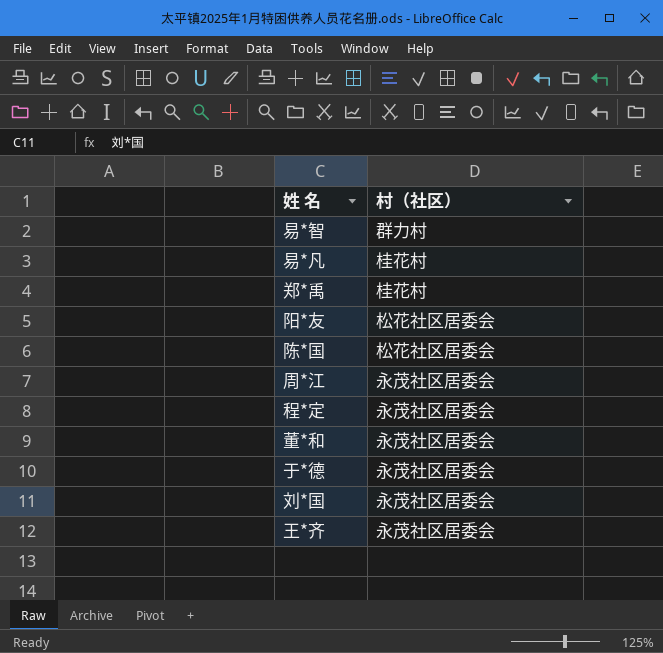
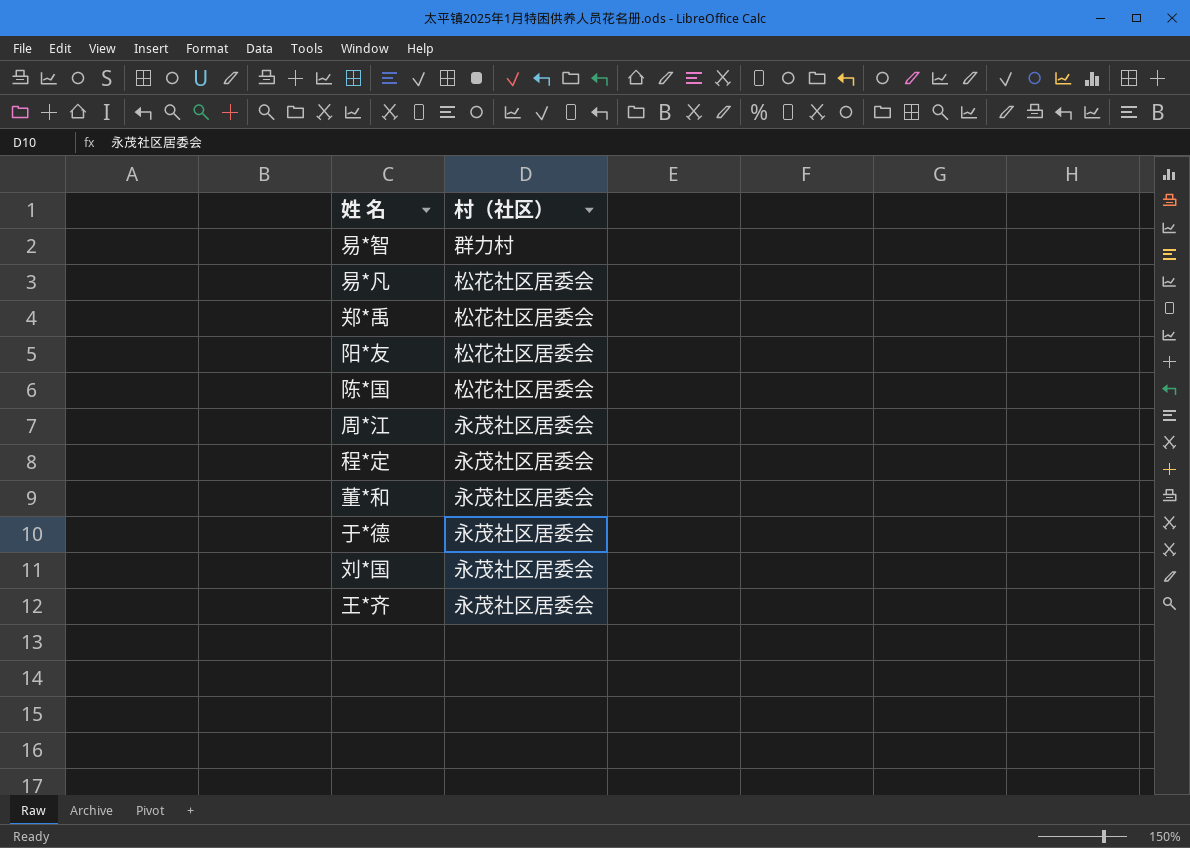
易*凡 | 村（社区）: 桂花村 -> 松花社区居委会
郑*禹 | 村（社区）: 桂花村 -> 松花社区居委会

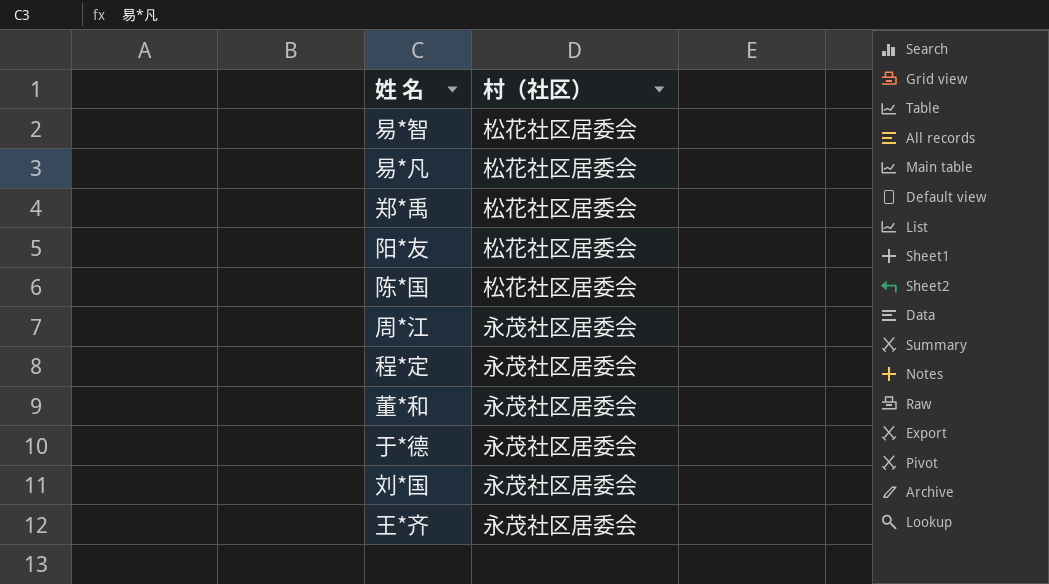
易*智 | 村（社区）: 群力村 -> 松花社区居委会

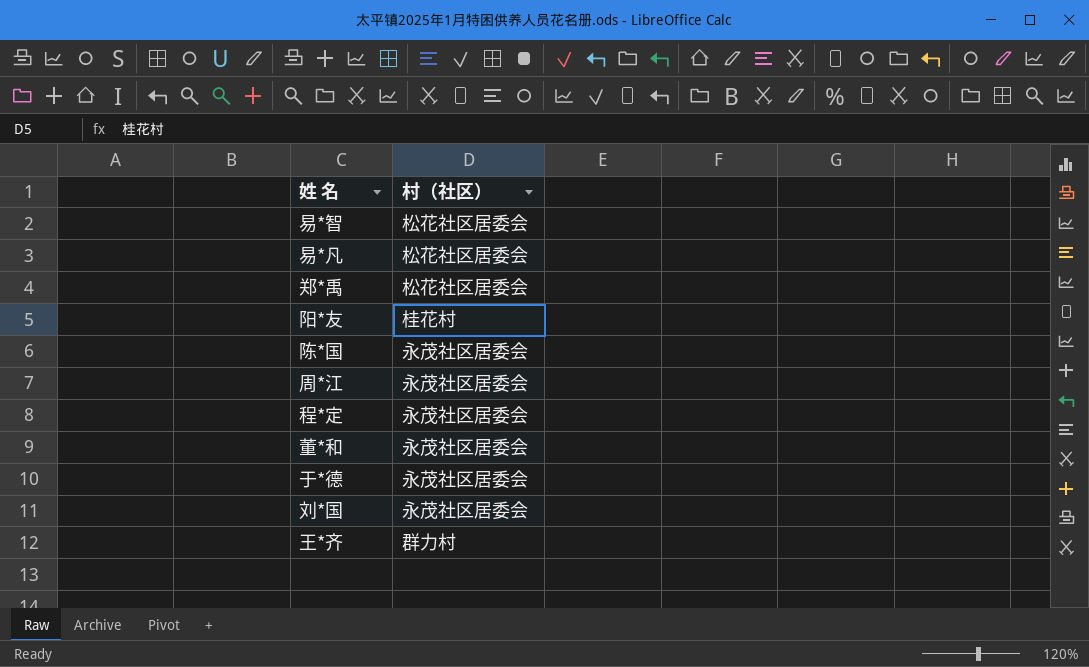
阳*友 | 村（社区）: 松花社区居委会 -> 桂花村
陈*国 | 村（社区）: 松花社区居委会 -> 永茂社区居委会
王*齐 | 村（社区）: 永茂社区居委会 -> 群力村

